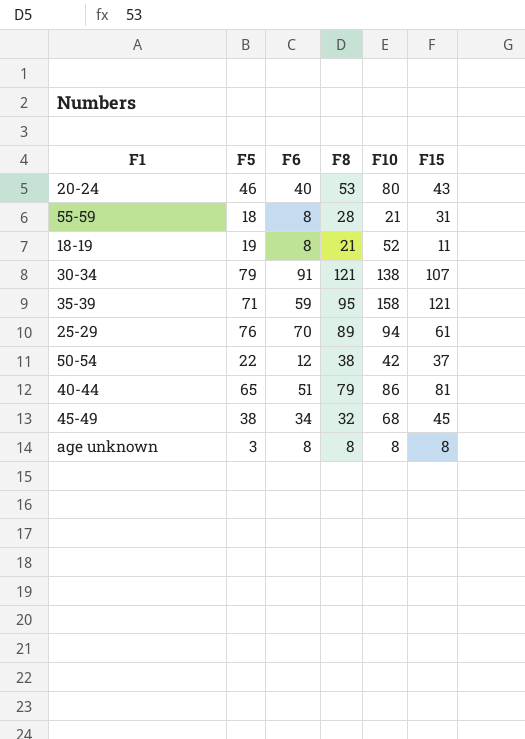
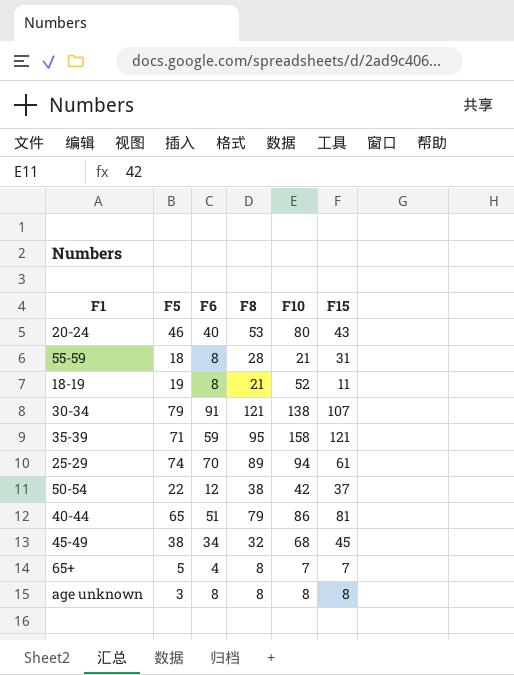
25-29 | F5: 76 -> 74
row 65+: none -> 5 | 4 | 8 | 7 | 7

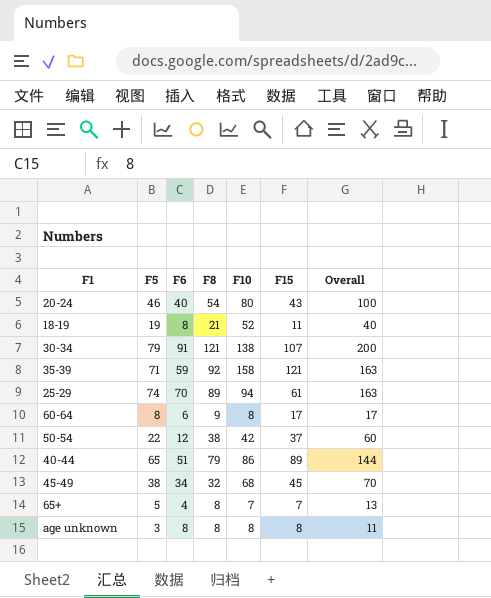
column Overall | formula: none -> [F5] + [F8]
row 55-59: 18 | 8 | 28 | 21 | 31 -> none
20-24 | F8: 53 -> 54
35-39 | F8: 95 -> 92
row 60-64: none -> 8 | 6 | 9 | 8 | 17 | 17
40-44 | F15: 81 -> 89

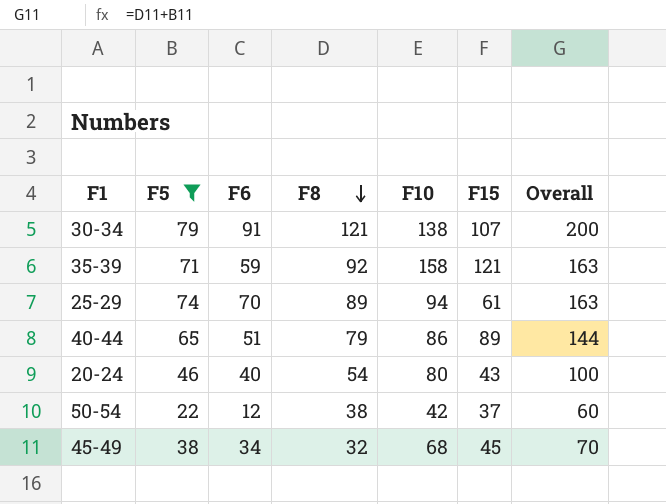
filter: none -> F5 >= 22
row order: none -> F8 descending

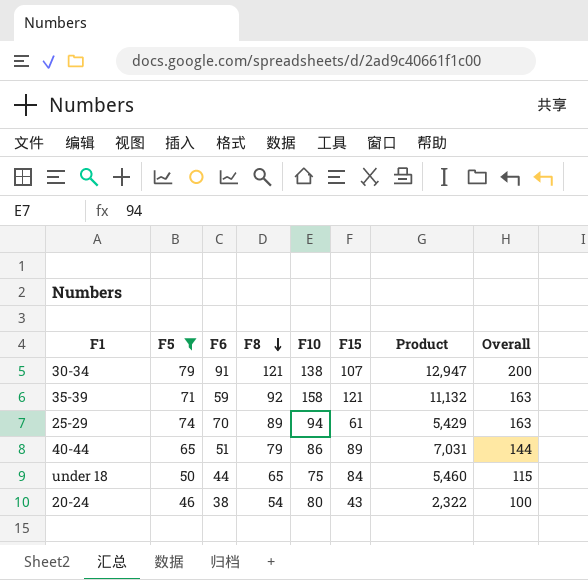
column Product | formula: none -> [F8] * [F15]
row 50-54: 22 | 12 | 38 | 42 | 37 | 60 -> none
row 45-49: 38 | 34 | 32 | 68 | 45 | 70 -> none
row under 18: none -> 50 | 44 | 65 | 75 | 84 | 5,460 | 115
20-24 | F6: 40 -> 38

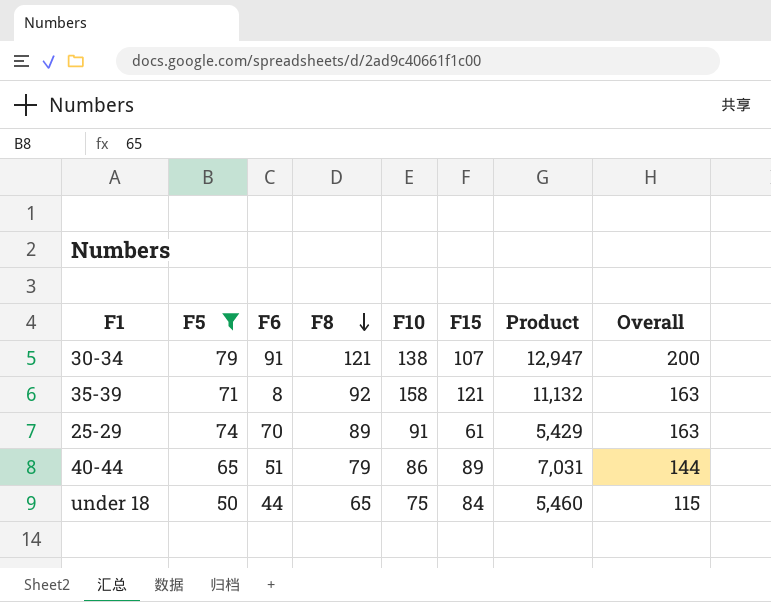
row 20-24: 46 | 38 | 54 | 80 | 43 | 2,322 | 100 -> none
35-39 | F6: 59 -> 8
25-29 | F10: 94 -> 91

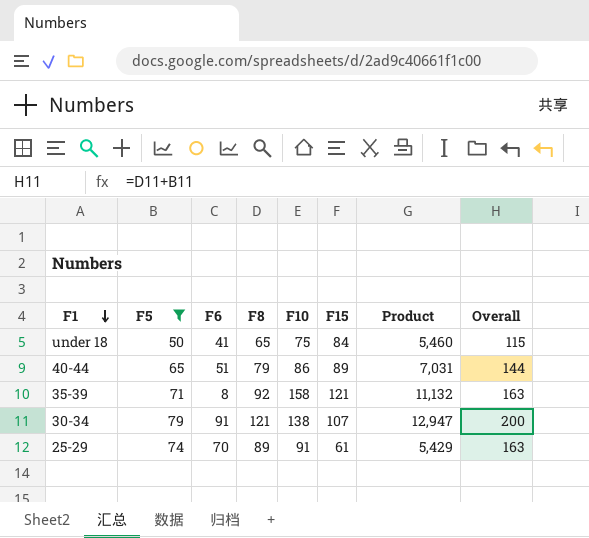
row order: F8 descending -> F1 descending
under 18 | F6: 44 -> 41

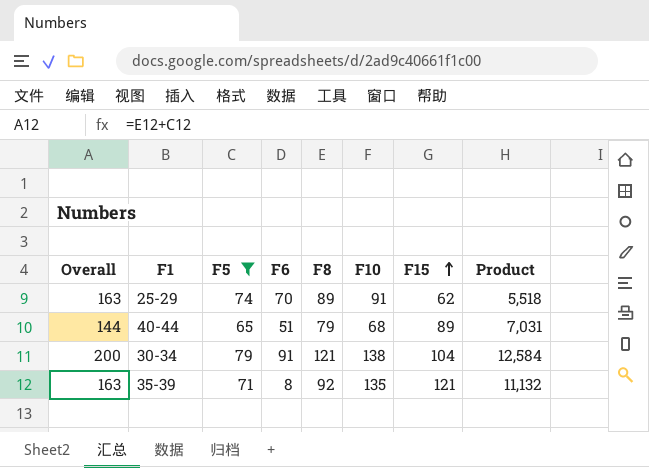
row order: F1 descending -> F15 ascending
column Overall | position: 8 -> 1
row under 18: 50 | 41 | 65 | 75 | 84 | 5,460 | 115 -> none
25-29 | F15: 61 -> 62
25-29 | Product: 5,429 -> 5,518
40-44 | F10: 86 -> 68
30-34 | F15: 107 -> 104
30-34 | Product: 12,947 -> 12,584
35-39 | F10: 158 -> 135

